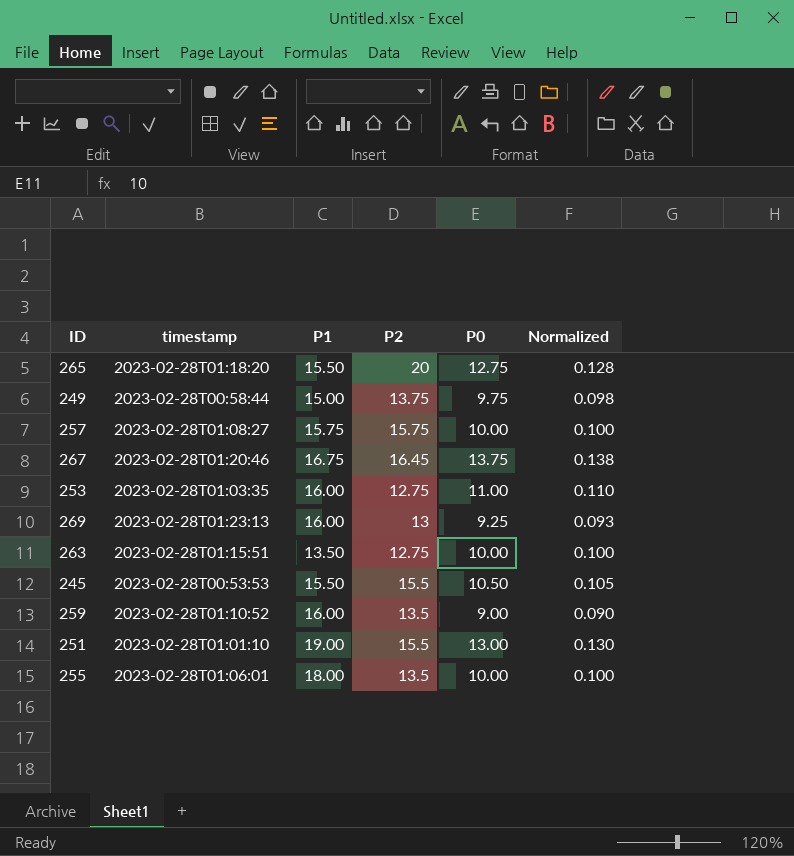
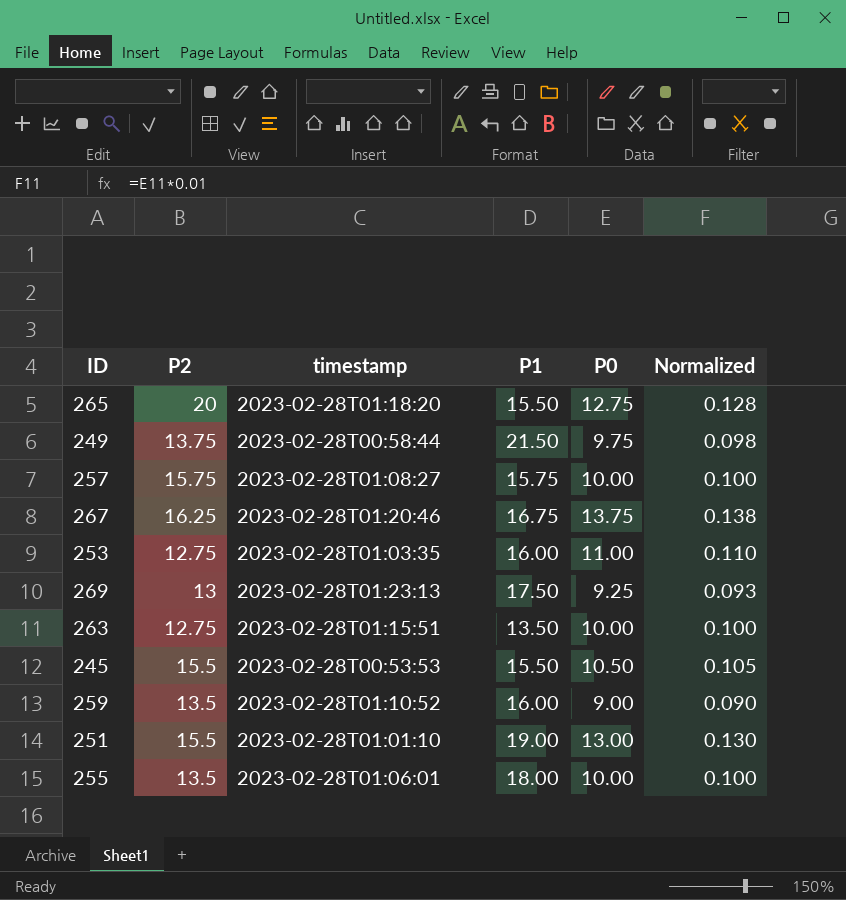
column P2 | position: 4 -> 2
249 | P1: 15.00 -> 21.50
267 | P2: 16.45 -> 16.25
269 | P1: 16.00 -> 17.50

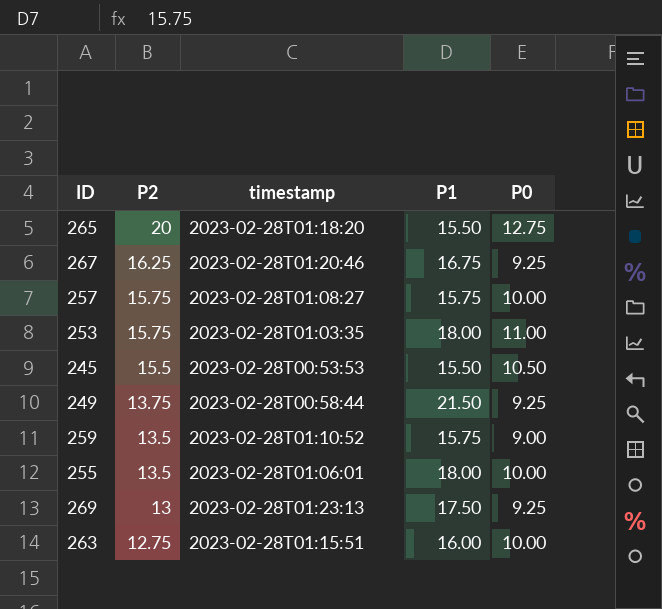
row order: none -> P2 descending
column Normalized | formula: [P0] * 0.01 -> none
row 251: 15.5 | 2023-02-28T01:01:10 | 19.00 | 13.00 | 0.130 -> none
267 | P0: 13.75 -> 9.25
253 | P2: 12.75 -> 15.75
253 | P1: 16.00 -> 18.00
249 | P0: 9.75 -> 9.25
259 | P1: 16.00 -> 15.75
263 | P1: 13.50 -> 16.00

